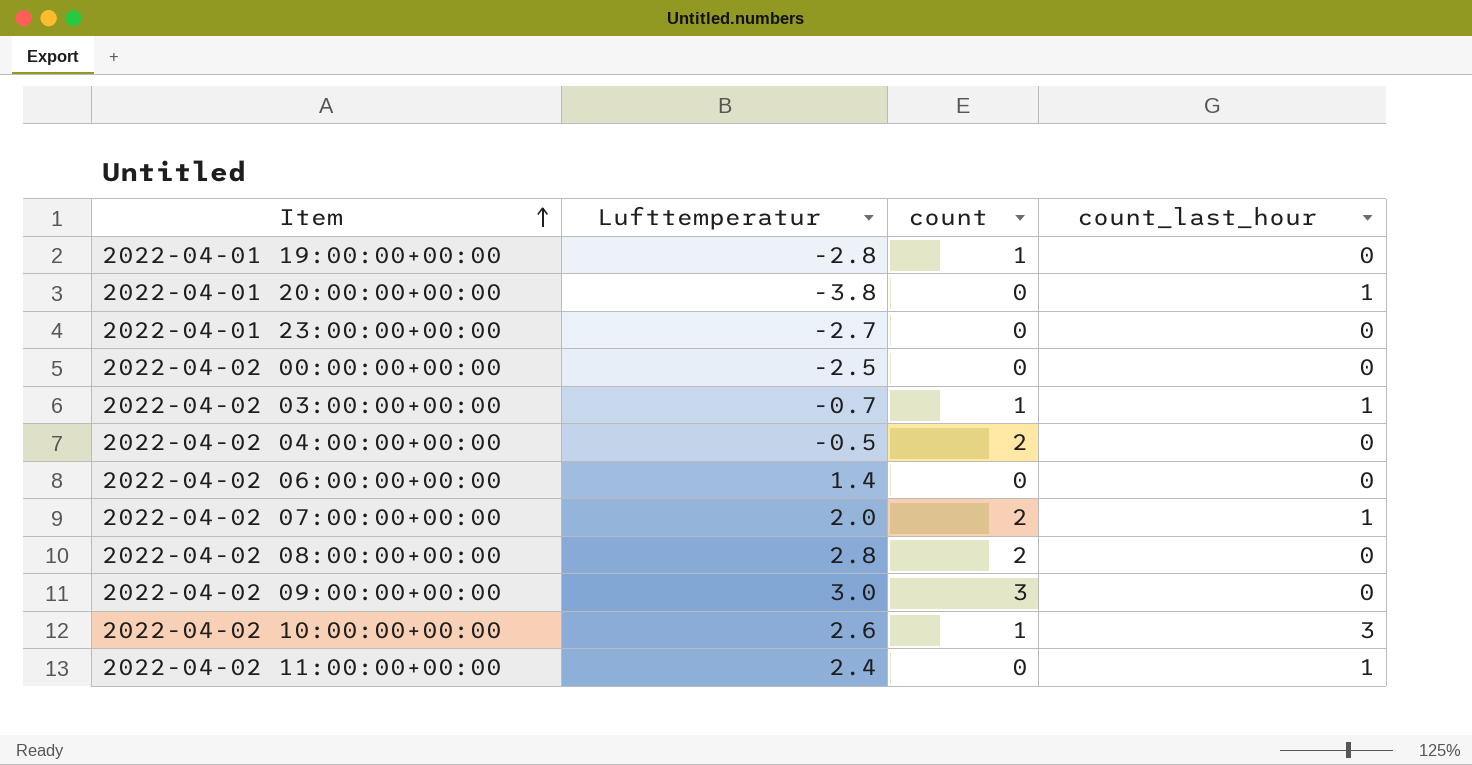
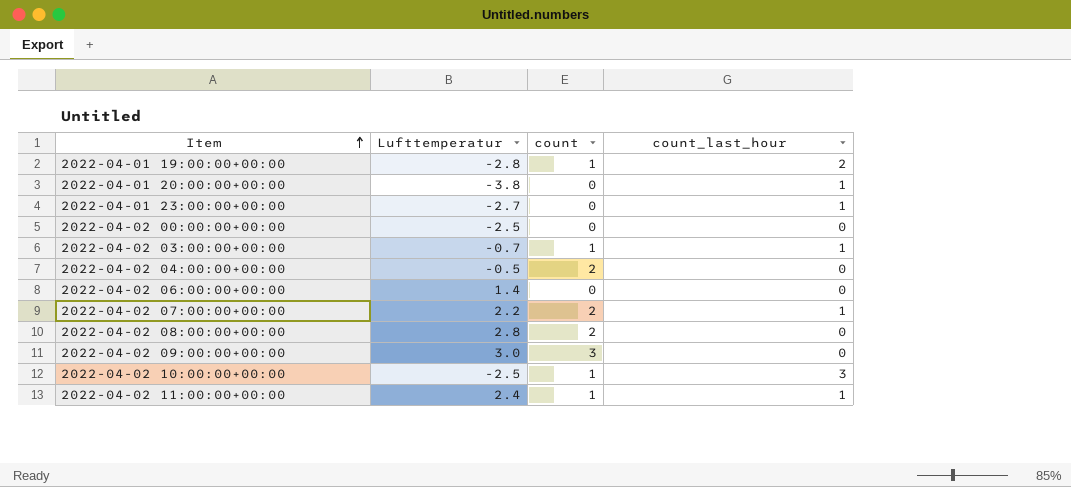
2022-04-01 19:00:00+00:00 | count_last_hour: 0 -> 2
2022-04-01 23:00:00+00:00 | count_last_hour: 0 -> 1
2022-04-02 07:00:00+00:00 | Lufttemperatur: 2.0 -> 2.2
2022-04-02 10:00:00+00:00 | Lufttemperatur: 2.6 -> -2.5
2022-04-02 11:00:00+00:00 | count: 0 -> 1

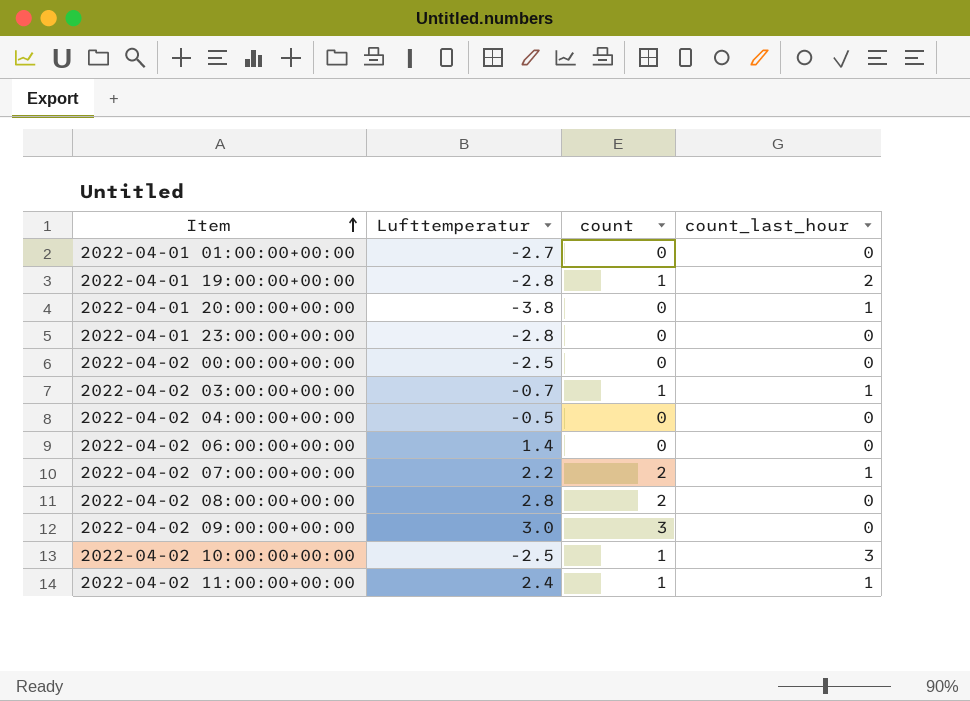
row 2022-04-01 01:00:00+00:00: none -> -2.7 | 0 | 0
2022-04-01 23:00:00+00:00 | Lufttemperatur: -2.7 -> -2.8
2022-04-01 23:00:00+00:00 | count_last_hour: 1 -> 0
2022-04-02 04:00:00+00:00 | count: 2 -> 0

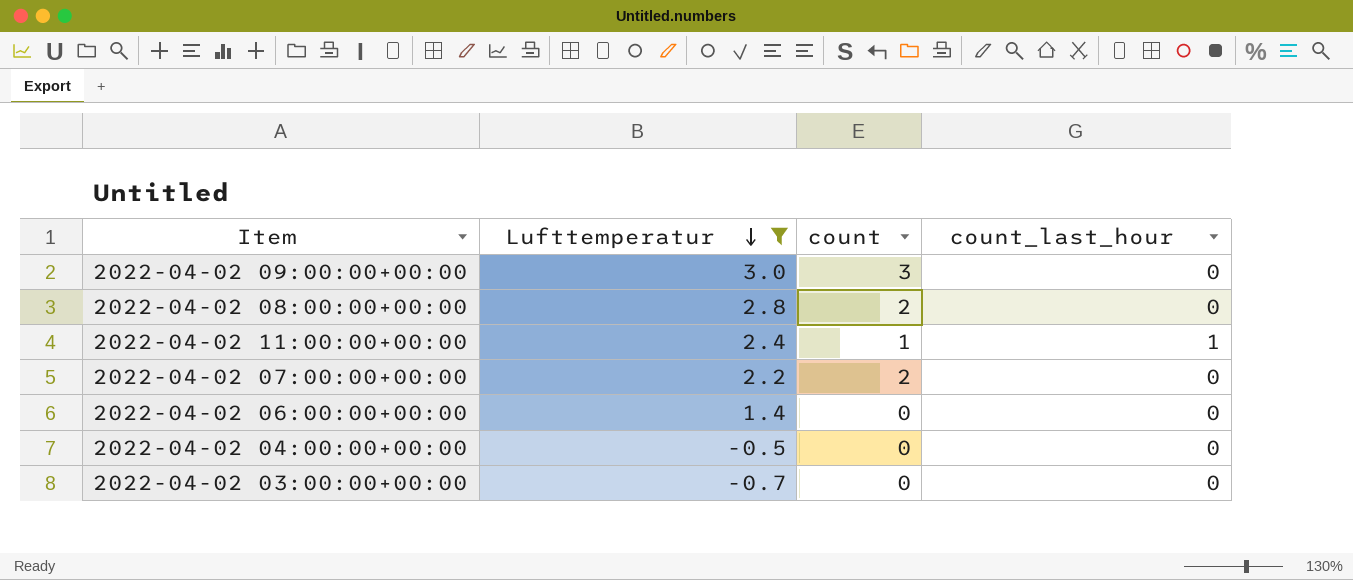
filter: none -> Lufttemperatur >= -0.7
row order: Item ascending -> Lufttemperatur descending
2022-04-02 07:00:00+00:00 | count_last_hour: 1 -> 0
2022-04-02 03:00:00+00:00 | count: 1 -> 0
2022-04-02 03:00:00+00:00 | count_last_hour: 1 -> 0

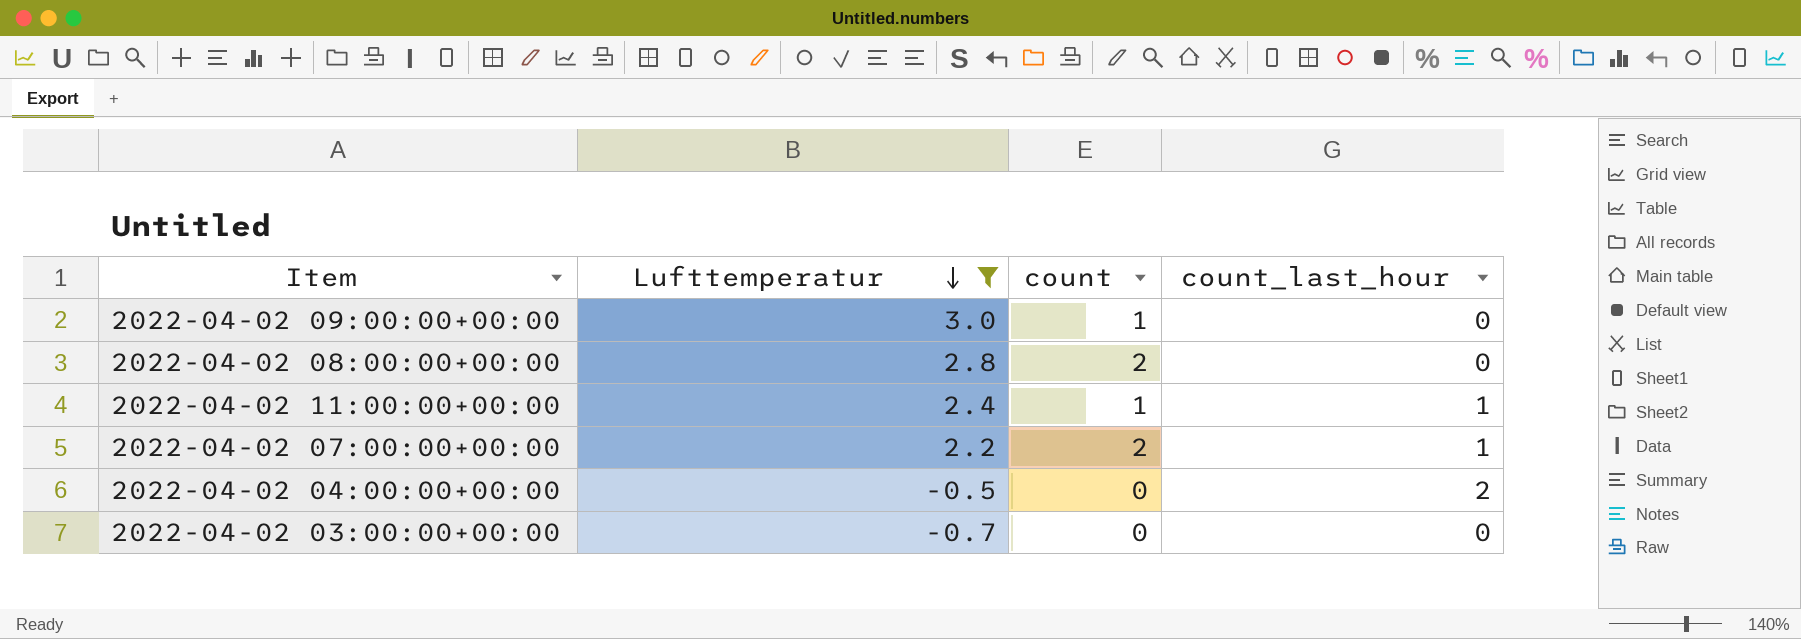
row 2022-04-02 06:00:00+00:00: 1.4 | 0 | 0 -> none
2022-04-02 09:00:00+00:00 | count: 3 -> 1
2022-04-02 07:00:00+00:00 | count_last_hour: 0 -> 1
2022-04-02 04:00:00+00:00 | count_last_hour: 0 -> 2

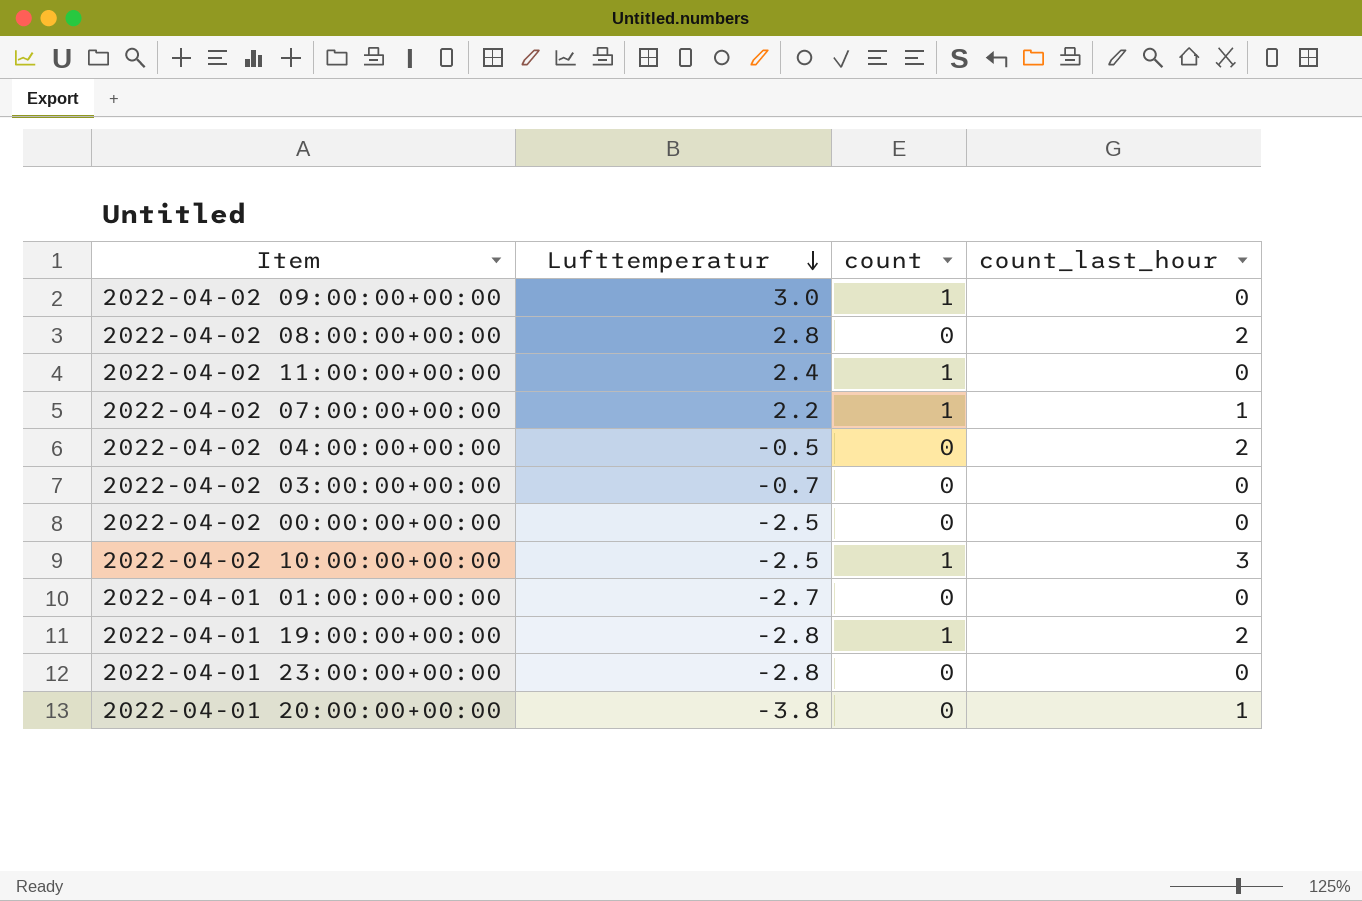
filter: Lufttemperatur >= -0.7 -> none
2022-04-02 08:00:00+00:00 | count: 2 -> 0
2022-04-02 08:00:00+00:00 | count_last_hour: 0 -> 2
2022-04-02 11:00:00+00:00 | count_last_hour: 1 -> 0
2022-04-02 07:00:00+00:00 | count: 2 -> 1

